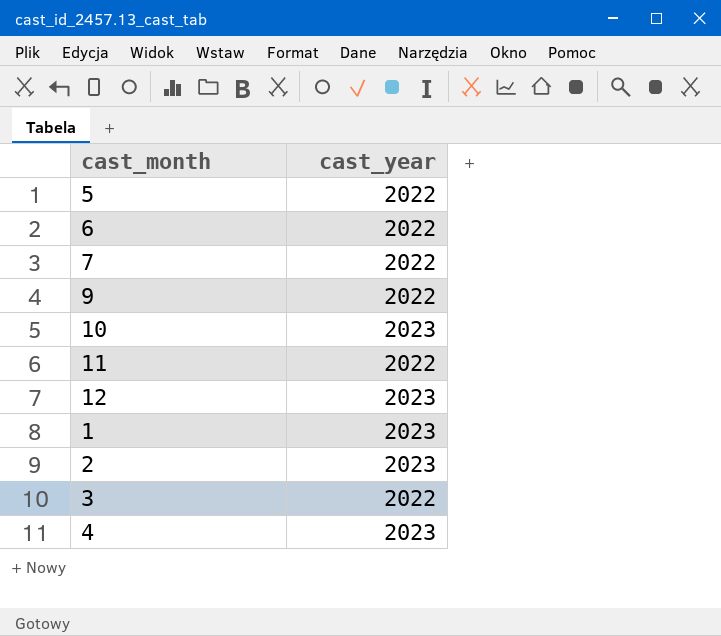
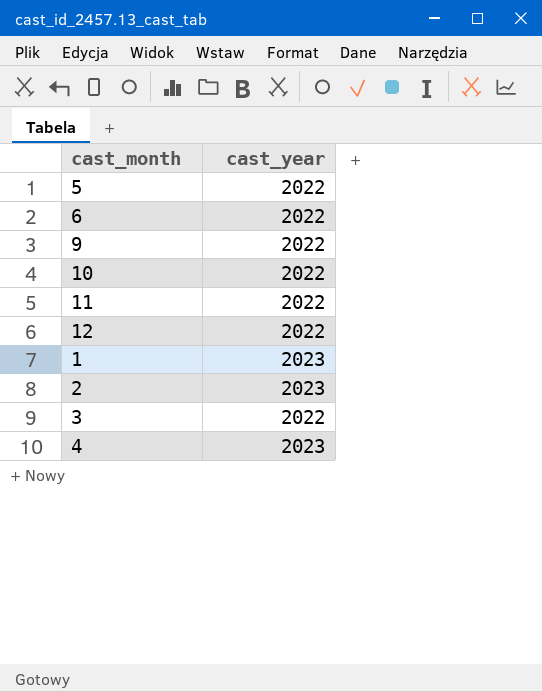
row 7: 2022 -> none
10 | cast_year: 2023 -> 2022
12 | cast_year: 2023 -> 2022

